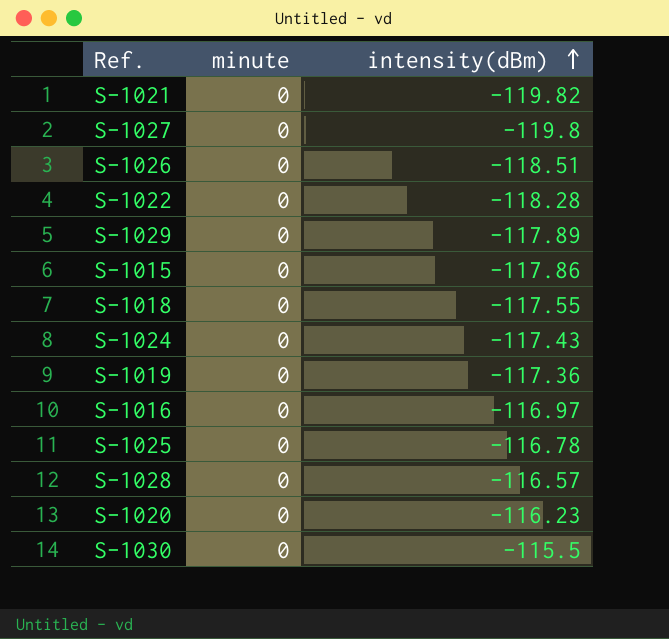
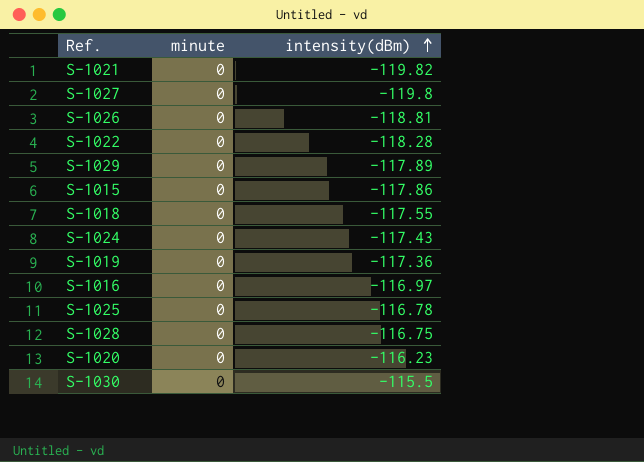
S-1026 | intensity(dBm): -118.51 -> -118.81
S-1028 | intensity(dBm): -116.57 -> -116.75

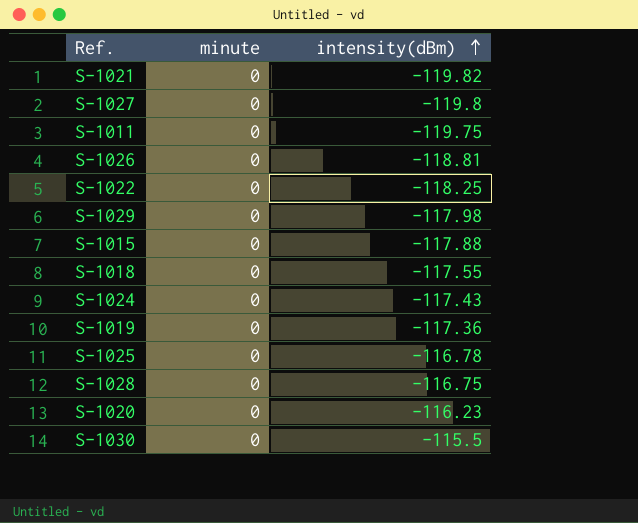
row S-1016: 0 | -116.97 -> none
row S-1011: none -> 0 | -119.75
S-1022 | intensity(dBm): -118.28 -> -118.25
S-1029 | intensity(dBm): -117.89 -> -117.98
S-1015 | intensity(dBm): -117.86 -> -117.88

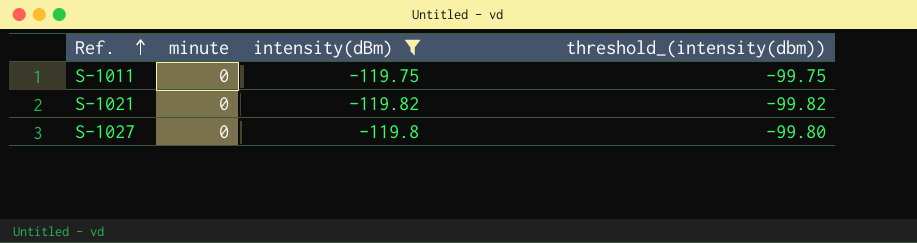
filter: none -> intensity(dBm) <= -119.75
row order: intensity(dBm) ascending -> Ref. ascending
column threshold_(intensity(dbm)) | formula: none -> [intensity(dBm)] + 20

